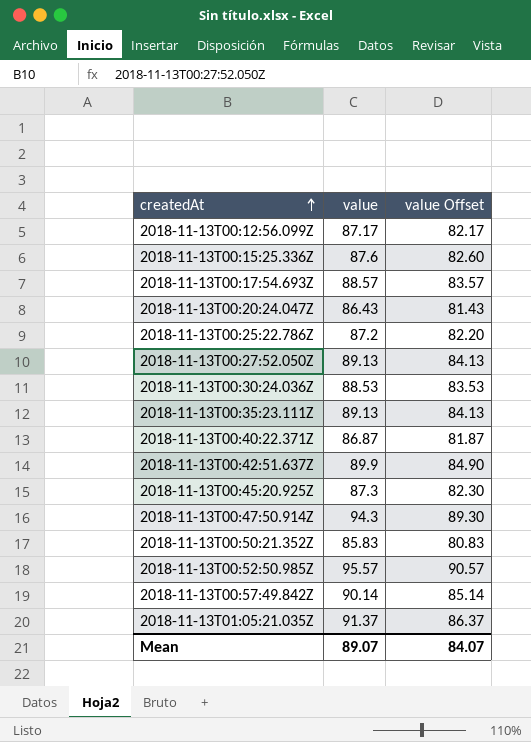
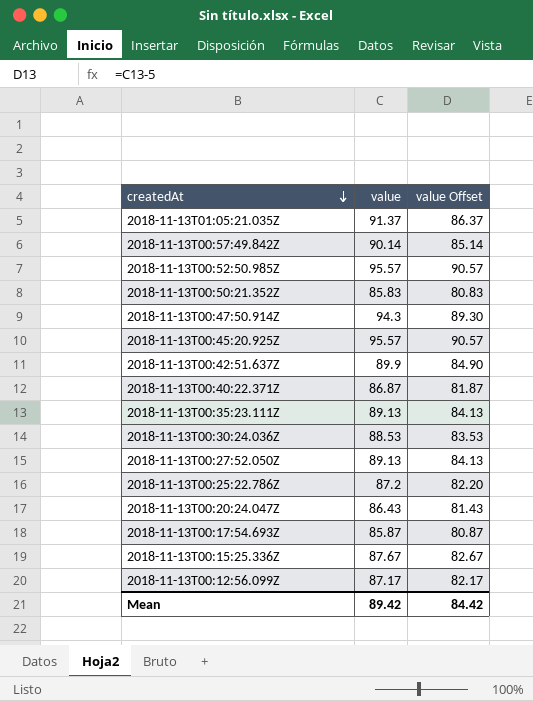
row order: createdAt ascending -> createdAt descending
2018-11-13T00:45:20.925Z | value: 87.3 -> 95.57
2018-11-13T00:45:20.925Z | value Offset: 82.30 -> 90.57
2018-11-13T00:17:54.693Z | value: 88.57 -> 85.87
2018-11-13T00:17:54.693Z | value Offset: 83.57 -> 80.87
2018-11-13T00:15:25.336Z | value: 87.6 -> 87.67
2018-11-13T00:15:25.336Z | value Offset: 82.60 -> 82.67
Mean | value: 89.07 -> 89.42
Mean | value Offset: 84.07 -> 84.42

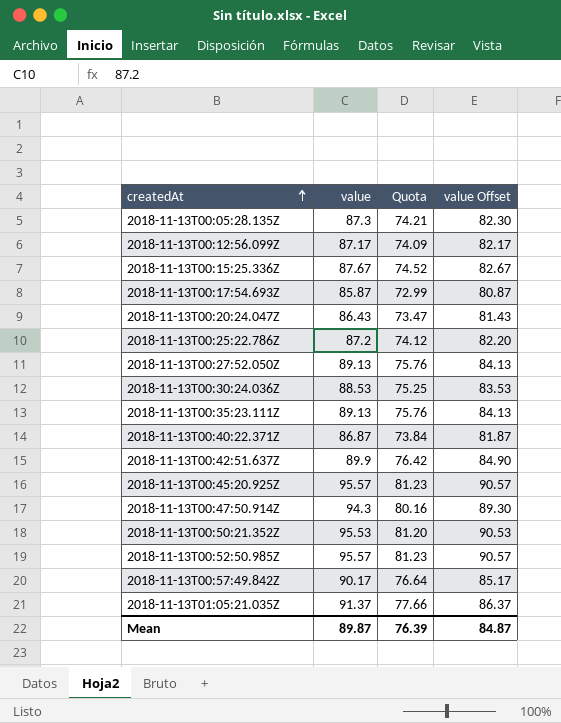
row order: createdAt descending -> createdAt ascending
column Quota | formula: none -> [value] * 0.85
row 2018-11-13T00:05:28.135Z: none -> 87.3 | 74.21 | 82.30
2018-11-13T00:50:21.352Z | value: 85.83 -> 95.53
2018-11-13T00:50:21.352Z | value Offset: 80.83 -> 90.53
2018-11-13T00:57:49.842Z | value: 90.14 -> 90.17
2018-11-13T00:57:49.842Z | value Offset: 85.14 -> 85.17
Mean | value: 89.42 -> 89.87
Mean | value Offset: 84.42 -> 84.87

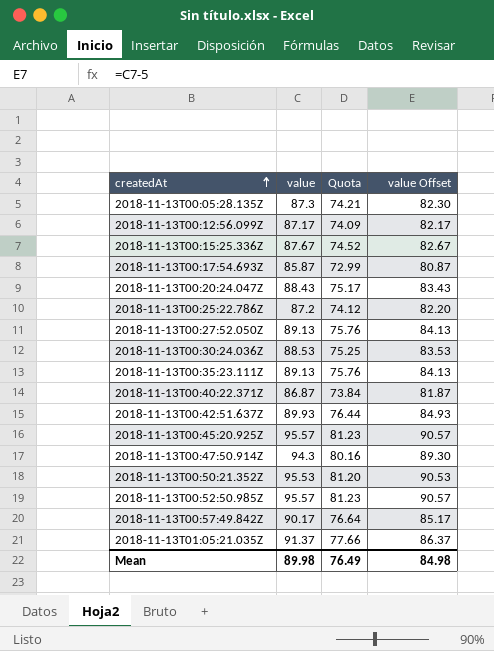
2018-11-13T00:20:24.047Z | value: 86.43 -> 88.43
2018-11-13T00:20:24.047Z | Quota: 73.47 -> 75.17
2018-11-13T00:20:24.047Z | value Offset: 81.43 -> 83.43
2018-11-13T00:42:51.637Z | value: 89.9 -> 89.93
2018-11-13T00:42:51.637Z | Quota: 76.42 -> 76.44
2018-11-13T00:42:51.637Z | value Offset: 84.90 -> 84.93
Mean | value: 89.87 -> 89.98
Mean | Quota: 76.39 -> 76.49
Mean | value Offset: 84.87 -> 84.98

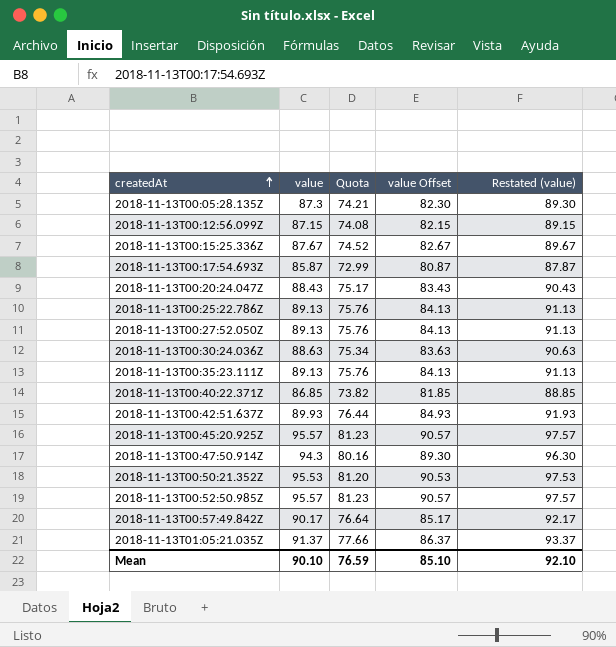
column Restated (value) | formula: none -> [value] + 2
2018-11-13T00:12:56.099Z | value: 87.17 -> 87.15
2018-11-13T00:12:56.099Z | Quota: 74.09 -> 74.08
2018-11-13T00:12:56.099Z | value Offset: 82.17 -> 82.15
2018-11-13T00:25:22.786Z | value: 87.2 -> 89.13
2018-11-13T00:25:22.786Z | Quota: 74.12 -> 75.76
2018-11-13T00:25:22.786Z | value Offset: 82.20 -> 84.13
2018-11-13T00:30:24.036Z | value: 88.53 -> 88.63
2018-11-13T00:30:24.036Z | Quota: 75.25 -> 75.34
2018-11-13T00:30:24.036Z | value Offset: 83.53 -> 83.63
2018-11-13T00:40:22.371Z | value: 86.87 -> 86.85
2018-11-13T00:40:22.371Z | Quota: 73.84 -> 73.82
2018-11-13T00:40:22.371Z | value Offset: 81.87 -> 81.85
Mean | value: 89.98 -> 90.10
Mean | Quota: 76.49 -> 76.59
Mean | value Offset: 84.98 -> 85.10

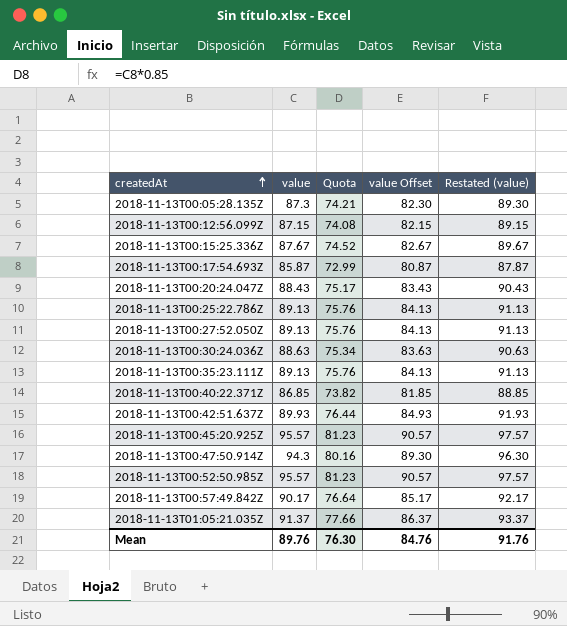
row 2018-11-13T00:50:21.352Z: 95.53 | 81.20 | 90.53 | 97.53 -> none
Mean | value: 90.10 -> 89.76
Mean | Quota: 76.59 -> 76.30
Mean | value Offset: 85.10 -> 84.76
Mean | Restated (value): 92.10 -> 91.76

